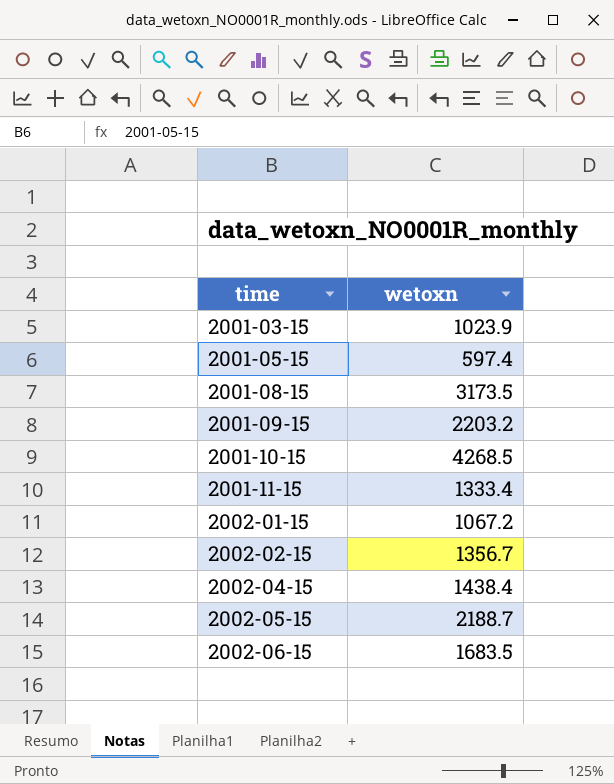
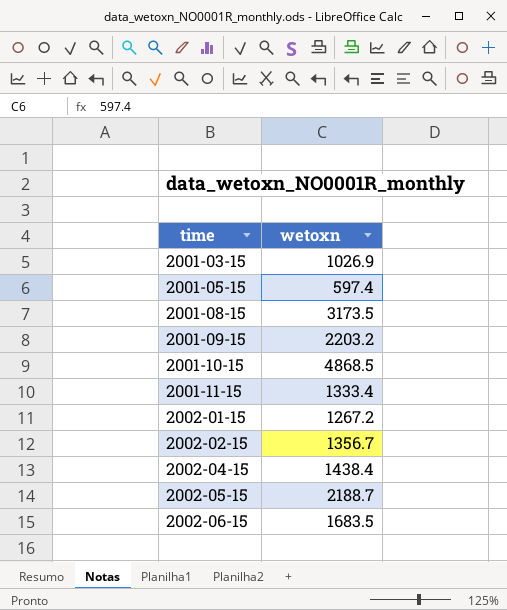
2001-03-15 | wetoxn: 1023.9 -> 1026.9
2001-10-15 | wetoxn: 4268.5 -> 4868.5
2002-01-15 | wetoxn: 1067.2 -> 1267.2

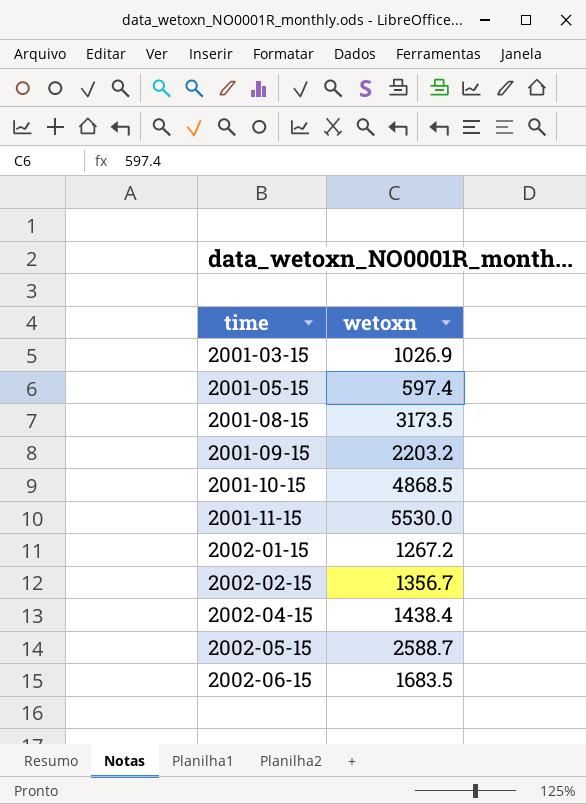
2001-11-15 | wetoxn: 1333.4 -> 5530.0
2002-05-15 | wetoxn: 2188.7 -> 2588.7

